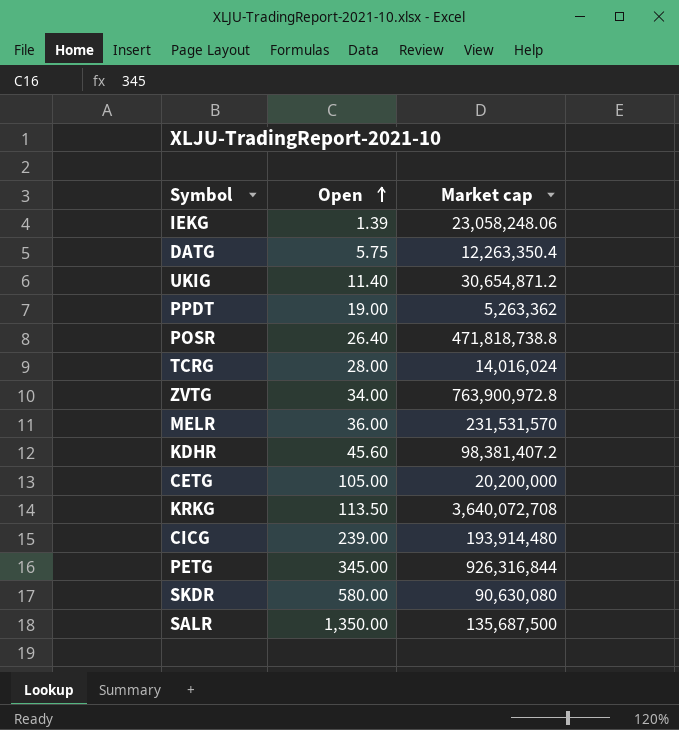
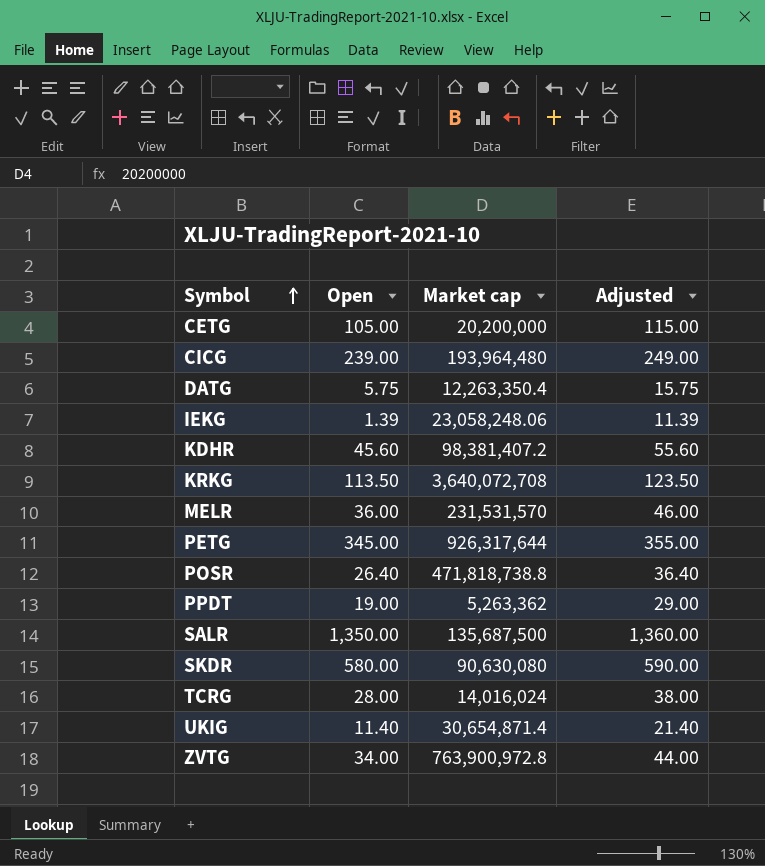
row order: Open ascending -> Symbol ascending
column Adjusted | formula: none -> [Open] + 10
CICG | Market cap: 193,914,480 -> 193,964,480
PETG | Market cap: 926,316,844 -> 926,317,644
UKIG | Market cap: 30,654,871.2 -> 30,654,871.4

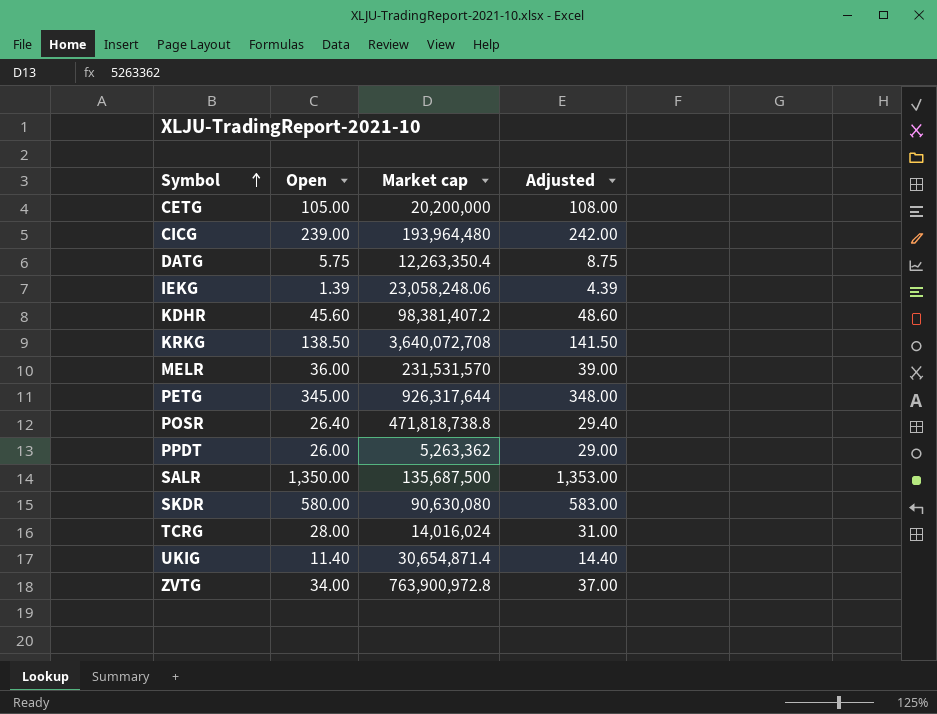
column Adjusted | formula: [Open] + 10 -> [Open] + 3
KRKG | Open: 113.50 -> 138.50
PPDT | Open: 19.00 -> 26.00

